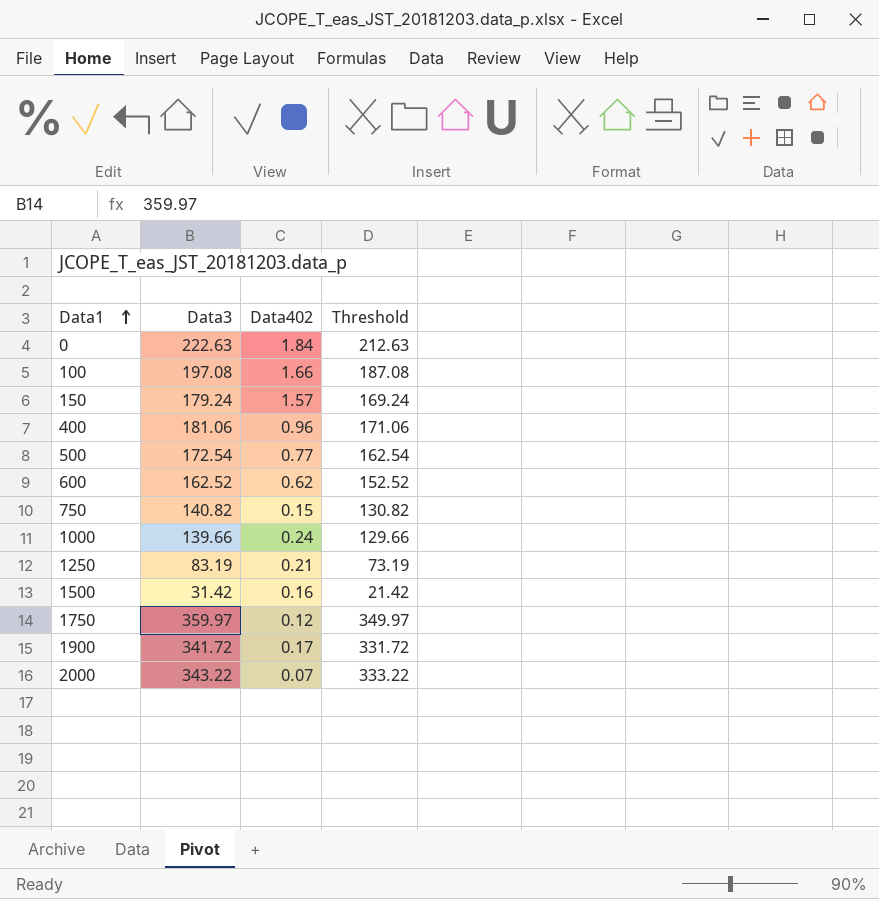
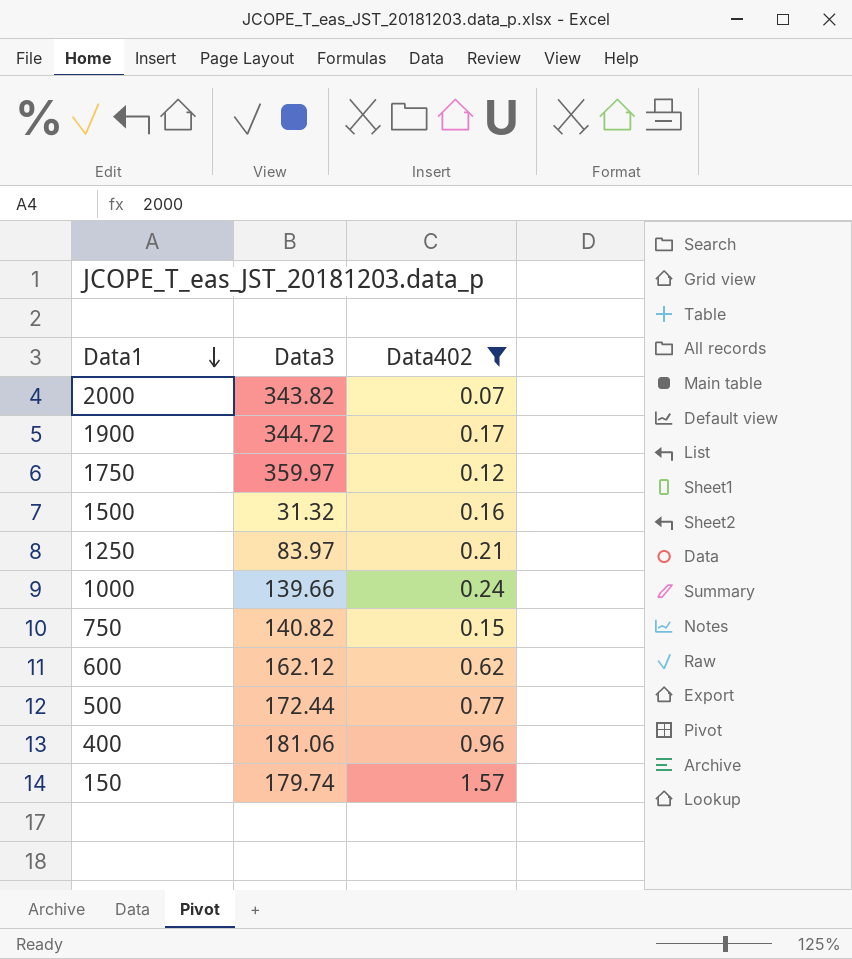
filter: none -> Data402 <= 1.57
row order: Data1 ascending -> Data1 descending
column Threshold | formula: [Data3] - 10 -> none
2000 | Data3: 343.22 -> 343.82
1900 | Data3: 341.72 -> 344.72
1500 | Data3: 31.42 -> 31.32
1250 | Data3: 83.19 -> 83.97
600 | Data3: 162.52 -> 162.12
500 | Data3: 172.54 -> 172.44
150 | Data3: 179.24 -> 179.74

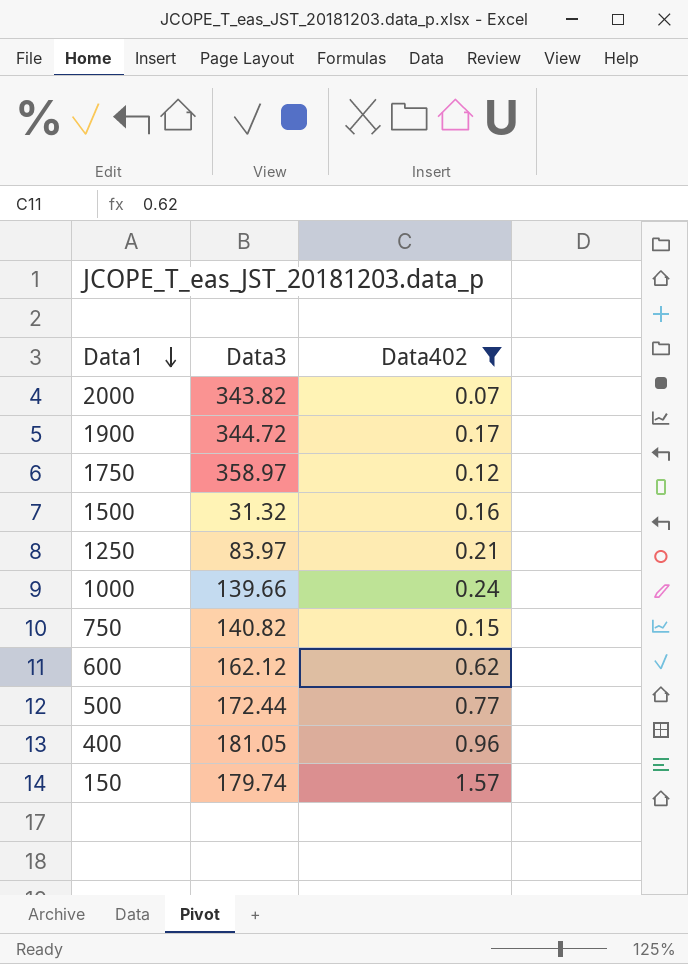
1750 | Data3: 359.97 -> 358.97
400 | Data3: 181.06 -> 181.05

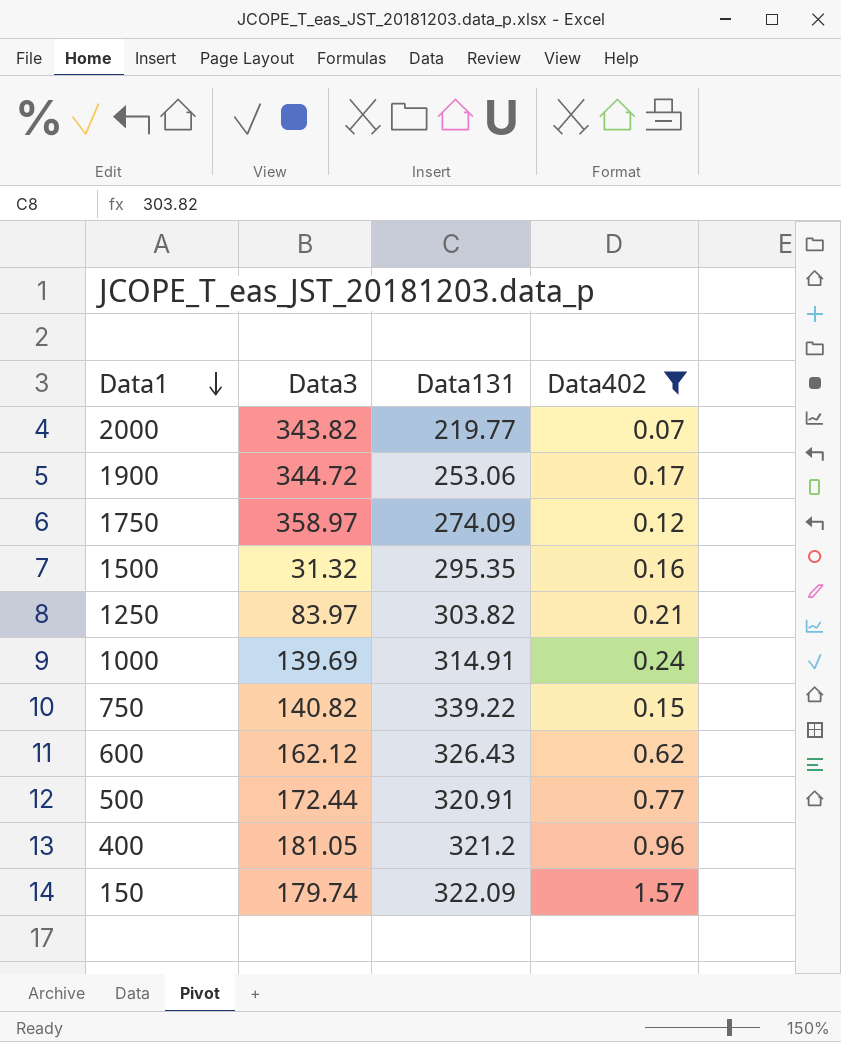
column Data131 | position: none -> 3
1000 | Data3: 139.66 -> 139.69

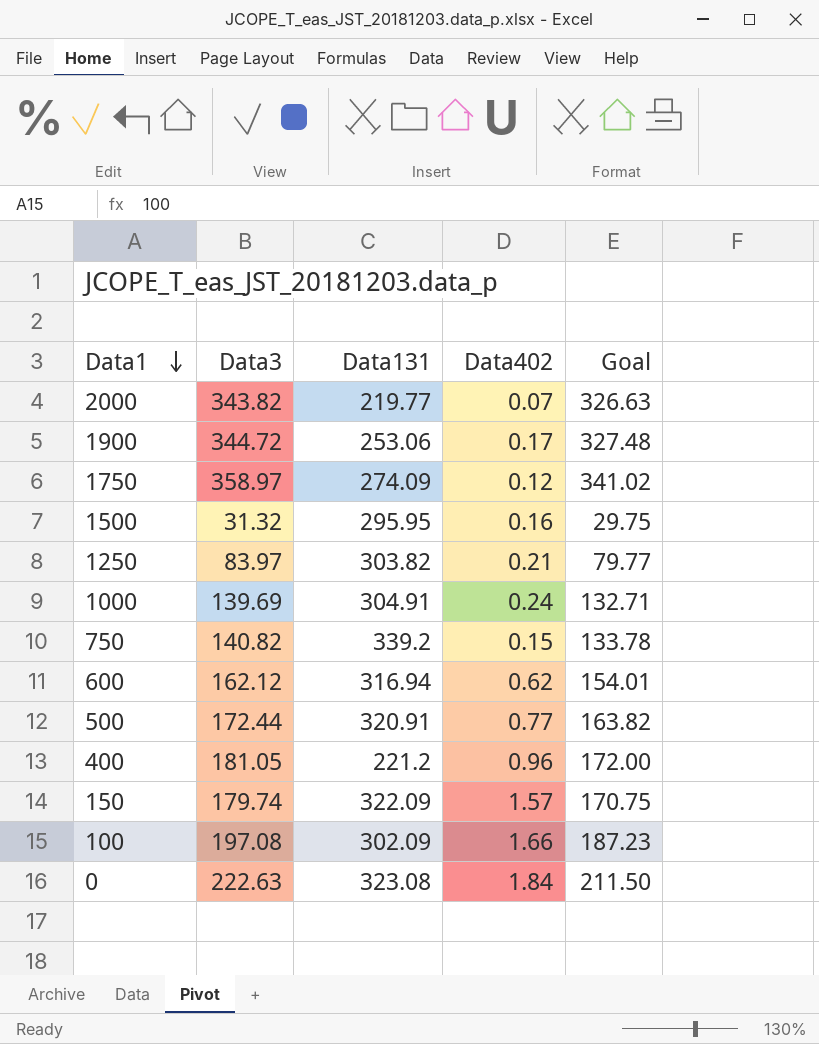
filter: Data402 <= 1.57 -> none
column Goal | formula: none -> [Data3] * 0.95
1500 | Data131: 295.35 -> 295.95
1000 | Data131: 314.91 -> 304.91
750 | Data131: 339.22 -> 339.2
600 | Data131: 326.43 -> 316.94
400 | Data131: 321.2 -> 221.2

